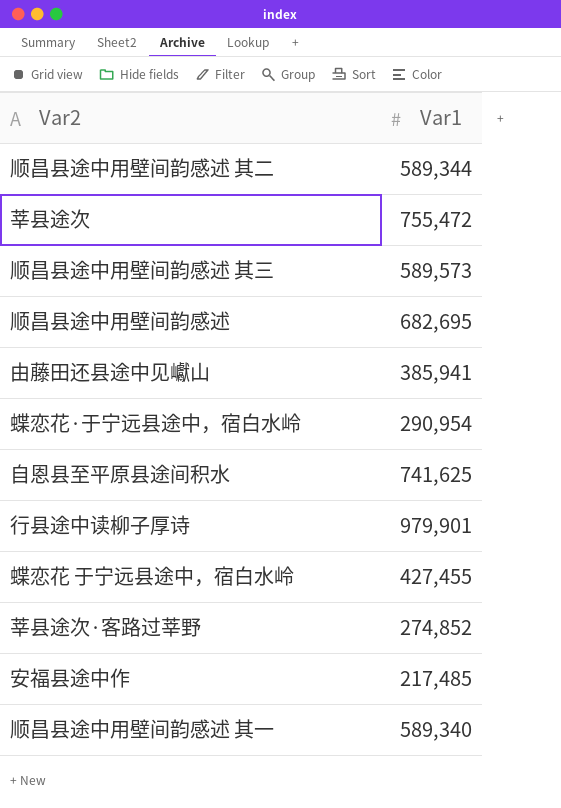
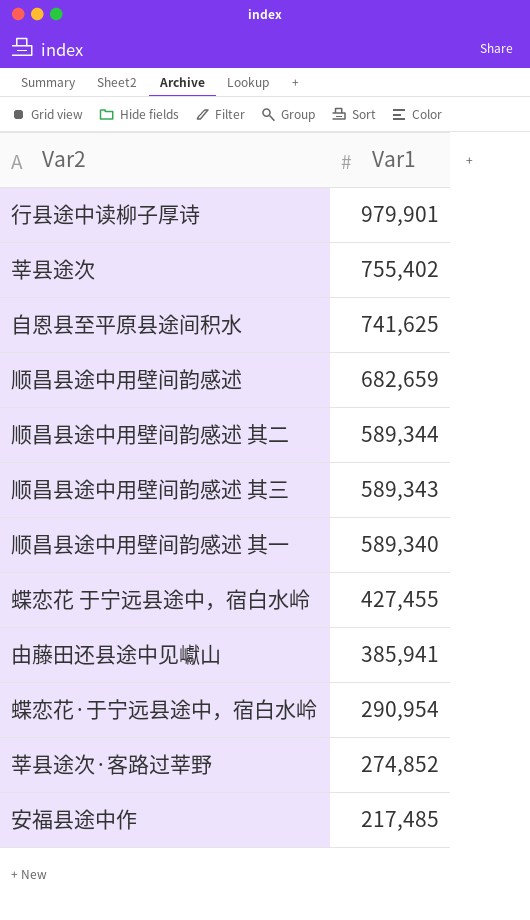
row order: none -> Var1 descending
莘县途次 | Var1: 755,472 -> 755,402
顺昌县途中用壁间韵感述 | Var1: 682,695 -> 682,659
顺昌县途中用壁间韵感述 其三 | Var1: 589,573 -> 589,343

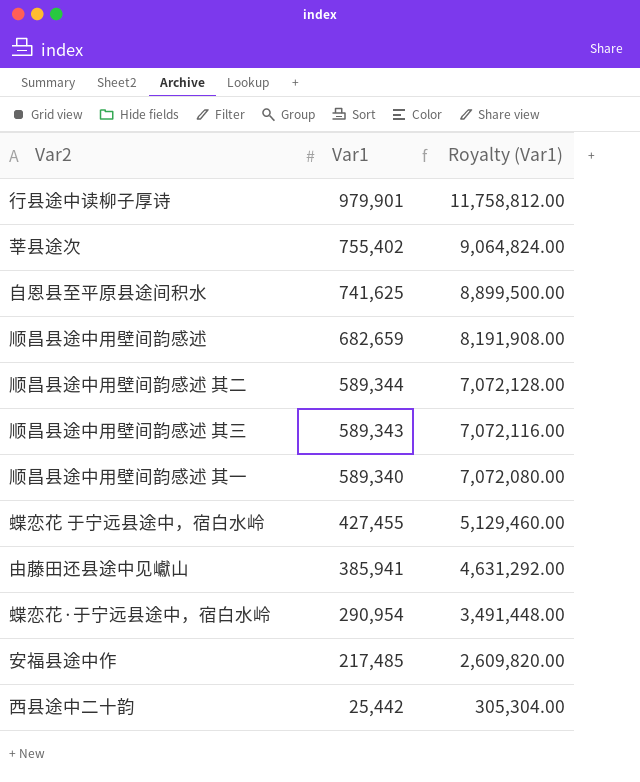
column Royalty (Var1) | formula: none -> [Var1] * 12
row 莘县途次·客路过莘野: 274,852 -> none
row 西县途中二十韵: none -> 25,442 | 305,304.00

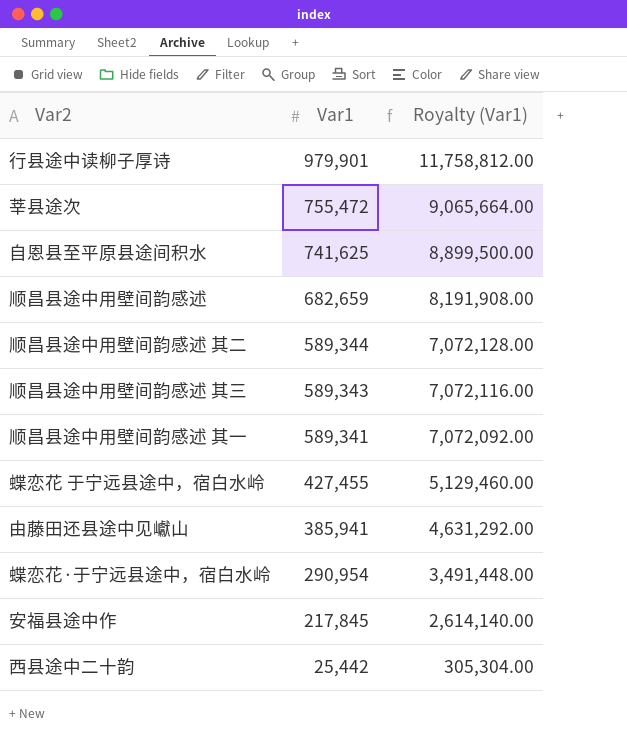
莘县途次 | Var1: 755,402 -> 755,472
莘县途次 | Royalty (Var1): 9,064,824.00 -> 9,065,664.00
顺昌县途中用壁间韵感述 其一 | Var1: 589,340 -> 589,341
顺昌县途中用壁间韵感述 其一 | Royalty (Var1): 7,072,080.00 -> 7,072,092.00
安福县途中作 | Var1: 217,485 -> 217,845
安福县途中作 | Royalty (Var1): 2,609,820.00 -> 2,614,140.00

